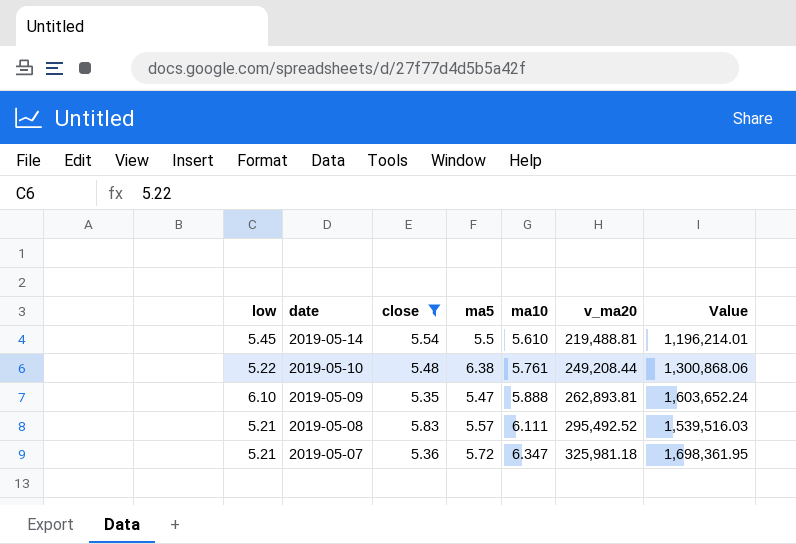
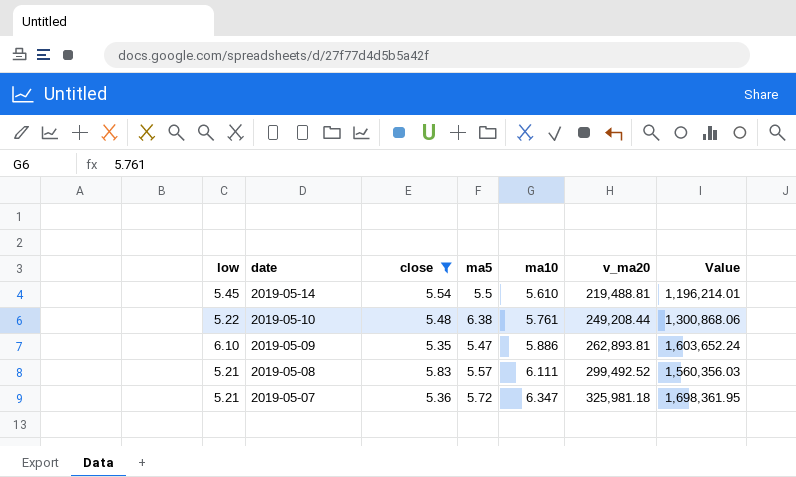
2019-05-09 | ma10: 5.888 -> 5.886
2019-05-08 | v_ma20: 295,492.52 -> 299,492.52
2019-05-08 | Value: 1,539,516.03 -> 1,560,356.03

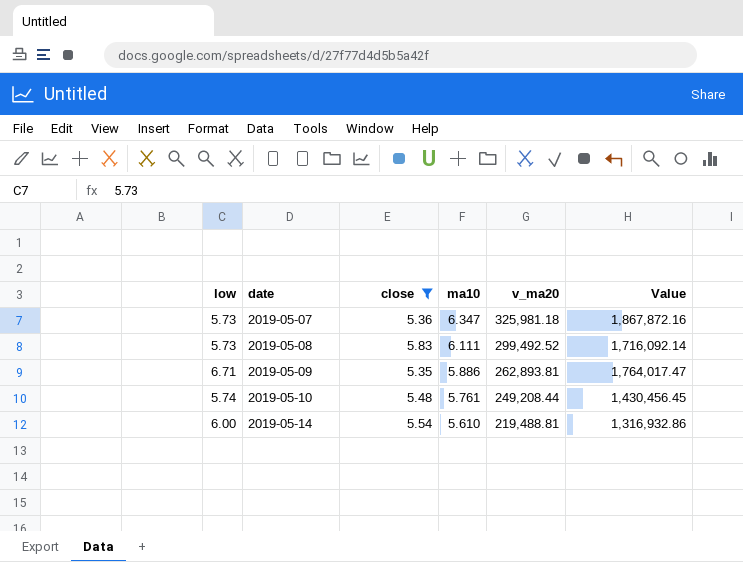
row order: date descending -> date ascending
column ma5 | position: 4 -> none
2019-05-07 | low: 5.21 -> 5.73
2019-05-07 | Value: 1,698,361.95 -> 1,867,872.16
2019-05-08 | low: 5.21 -> 5.73
2019-05-08 | Value: 1,560,356.03 -> 1,716,092.14
2019-05-09 | low: 6.10 -> 6.71
2019-05-09 | Value: 1,603,652.24 -> 1,764,017.47
2019-05-10 | low: 5.22 -> 5.74
2019-05-10 | Value: 1,300,868.06 -> 1,430,456.45
2019-05-14 | low: 5.45 -> 6.00
2019-05-14 | Value: 1,196,214.01 -> 1,316,932.86

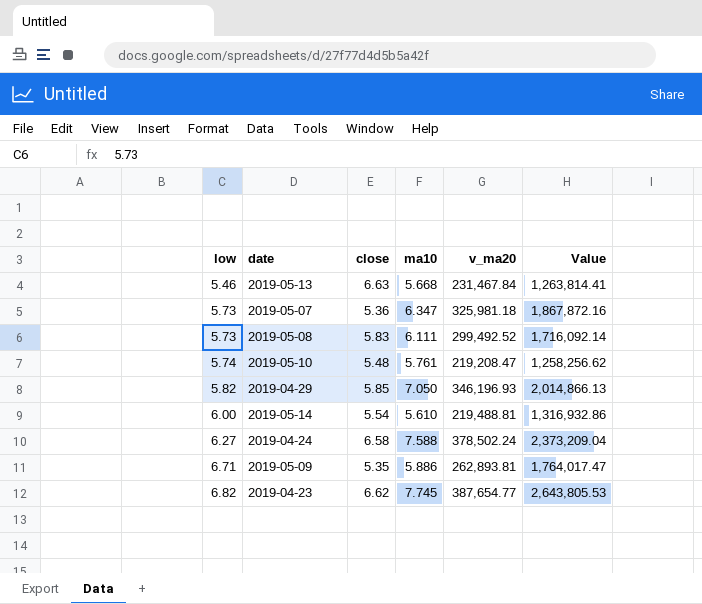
filter: close <= 5.83 -> none
row order: date ascending -> low ascending
2019-05-10 | v_ma20: 249,208.44 -> 219,208.47
2019-05-10 | Value: 1,430,456.45 -> 1,258,256.62

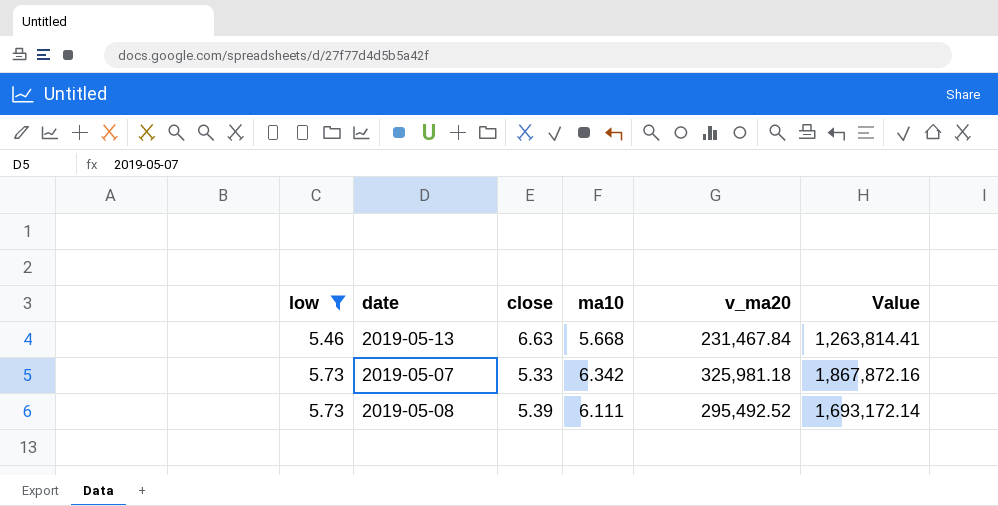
filter: none -> low <= 5.73
2019-05-07 | close: 5.36 -> 5.33
2019-05-07 | ma10: 6.347 -> 6.342
2019-05-08 | close: 5.83 -> 5.39
2019-05-08 | v_ma20: 299,492.52 -> 295,492.52
2019-05-08 | Value: 1,716,092.14 -> 1,693,172.14

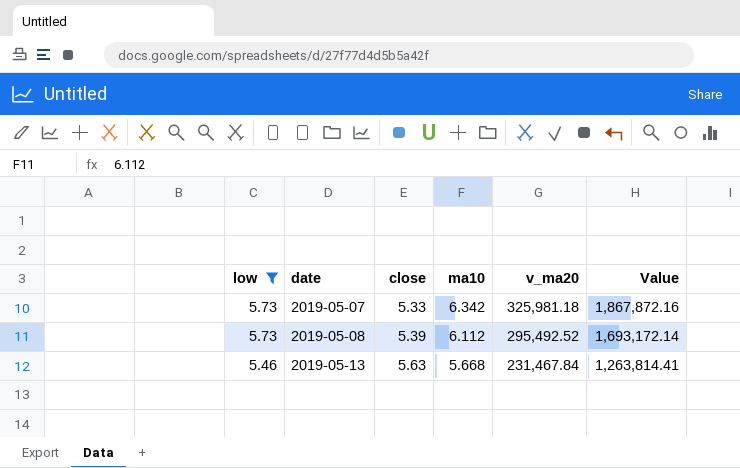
row order: low ascending -> low descending
2019-05-08 | ma10: 6.111 -> 6.112
2019-05-13 | close: 6.63 -> 5.63

